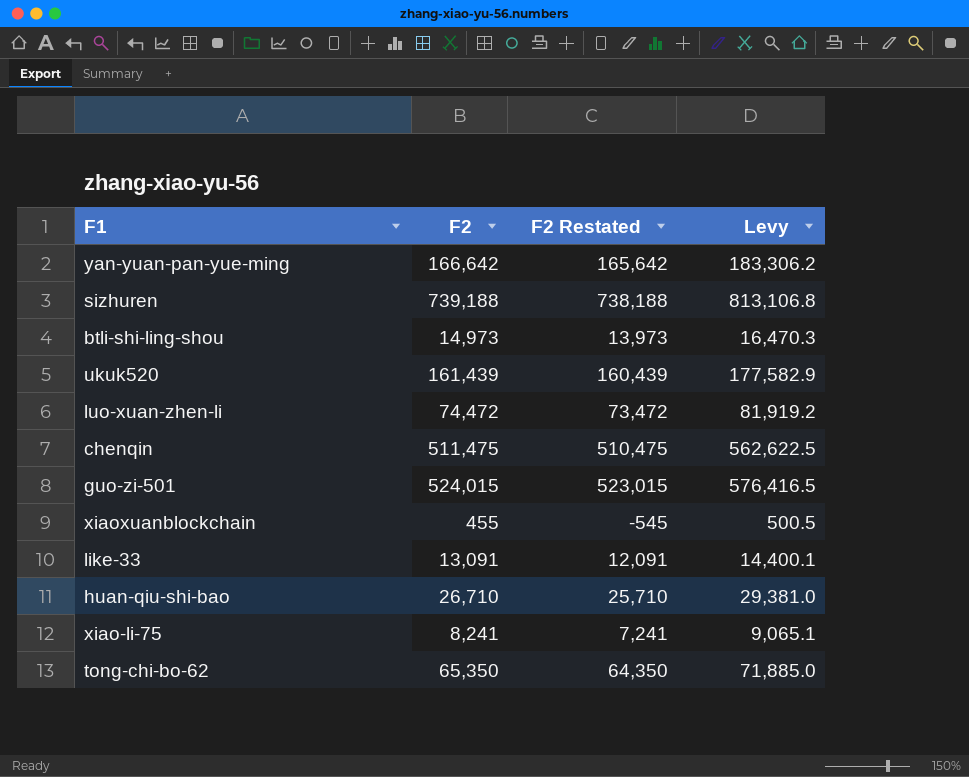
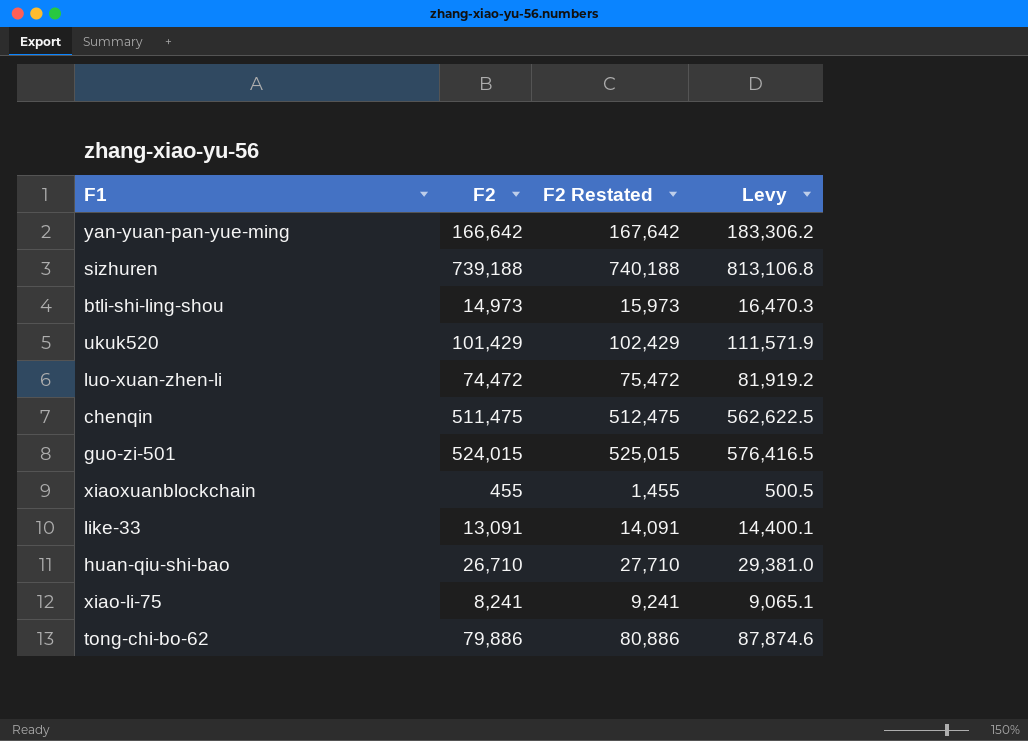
column F2 Restated | formula: [F2] - 1000 -> [F2] + 1000
ukuk520 | F2: 161,439 -> 101,429
ukuk520 | Levy: 177,582.9 -> 111,571.9
tong-chi-bo-62 | F2: 65,350 -> 79,886
tong-chi-bo-62 | Levy: 71,885.0 -> 87,874.6

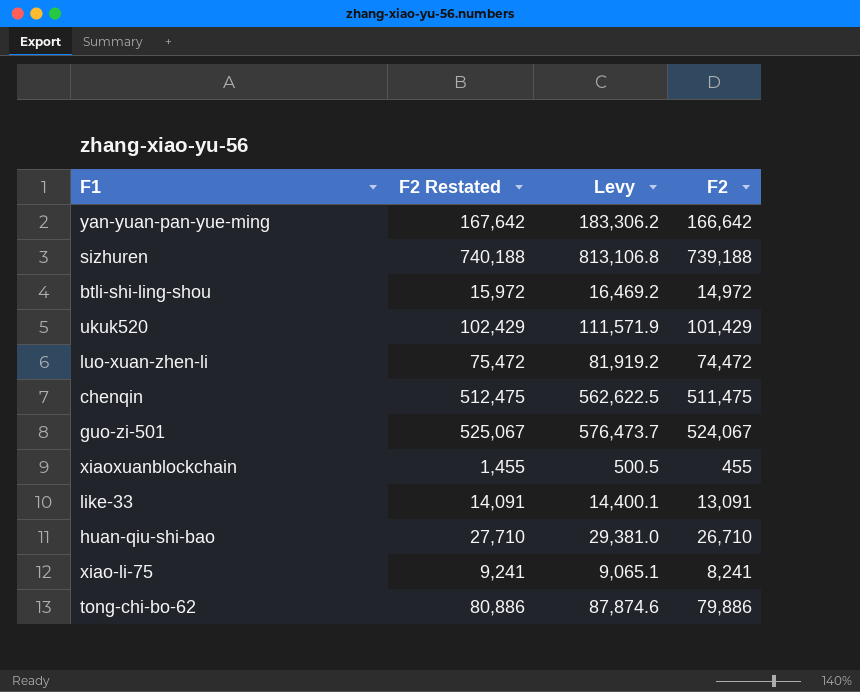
column F2 | position: 2 -> 4
btli-shi-ling-shou | F2 Restated: 15,973 -> 15,972
btli-shi-ling-shou | Levy: 16,470.3 -> 16,469.2
btli-shi-ling-shou | F2: 14,973 -> 14,972
guo-zi-501 | F2 Restated: 525,015 -> 525,067
guo-zi-501 | Levy: 576,416.5 -> 576,473.7
guo-zi-501 | F2: 524,015 -> 524,067

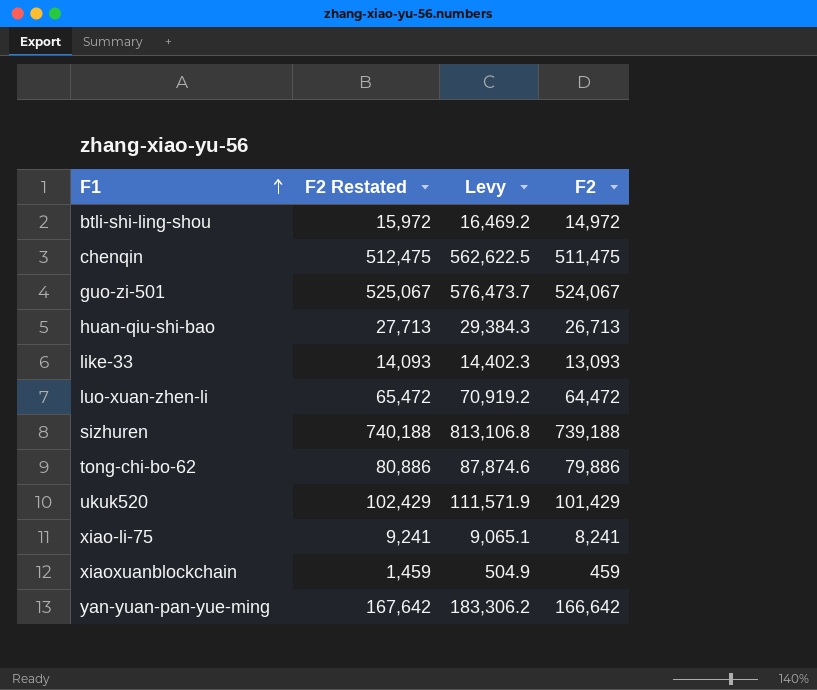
row order: none -> F1 ascending
huan-qiu-shi-bao | F2 Restated: 27,710 -> 27,713
huan-qiu-shi-bao | Levy: 29,381.0 -> 29,384.3
huan-qiu-shi-bao | F2: 26,710 -> 26,713
like-33 | F2 Restated: 14,091 -> 14,093
like-33 | Levy: 14,400.1 -> 14,402.3
like-33 | F2: 13,091 -> 13,093
luo-xuan-zhen-li | F2 Restated: 75,472 -> 65,472
luo-xuan-zhen-li | Levy: 81,919.2 -> 70,919.2
luo-xuan-zhen-li | F2: 74,472 -> 64,472
xiaoxuanblockchain | F2 Restated: 1,455 -> 1,459
xiaoxuanblockchain | Levy: 500.5 -> 504.9
xiaoxuanblockchain | F2: 455 -> 459

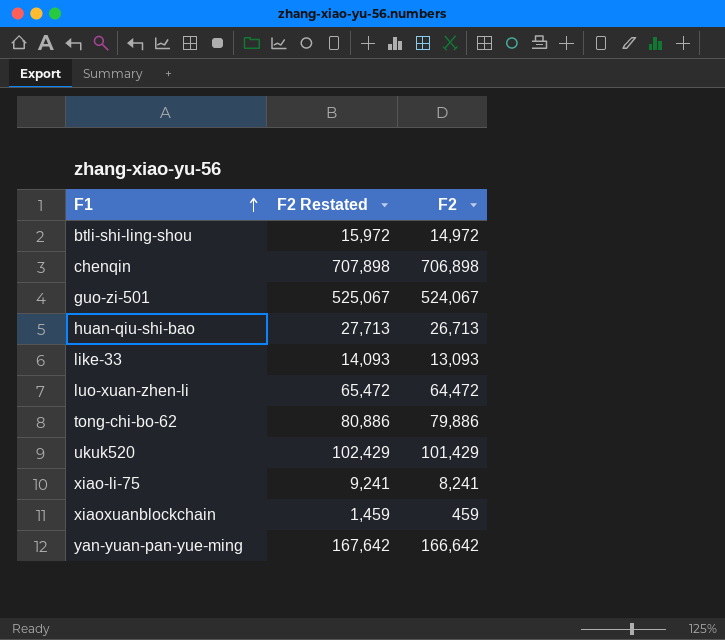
column Levy | formula: [F2] * 1.1 -> none
row sizhuren: 740,188 | 813,106.8 | 739,188 -> none
chenqin | F2 Restated: 512,475 -> 707,898
chenqin | F2: 511,475 -> 706,898

